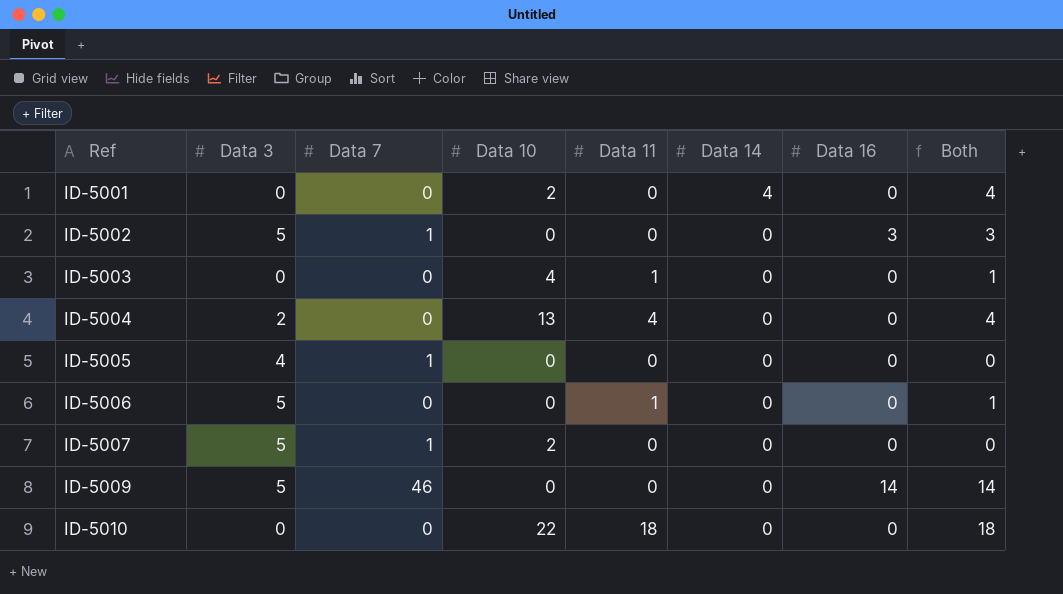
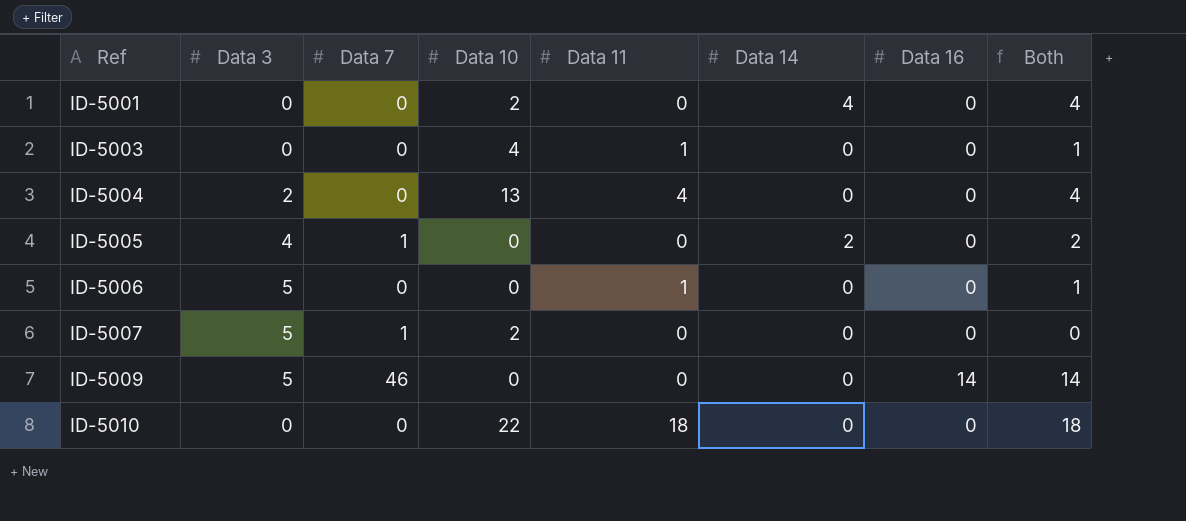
row ID-5002: 5 | 1 | 0 | 0 | 0 | 3 | 3 -> none
ID-5005 | Data 14: 0 -> 2
ID-5005 | Both: 0 -> 2

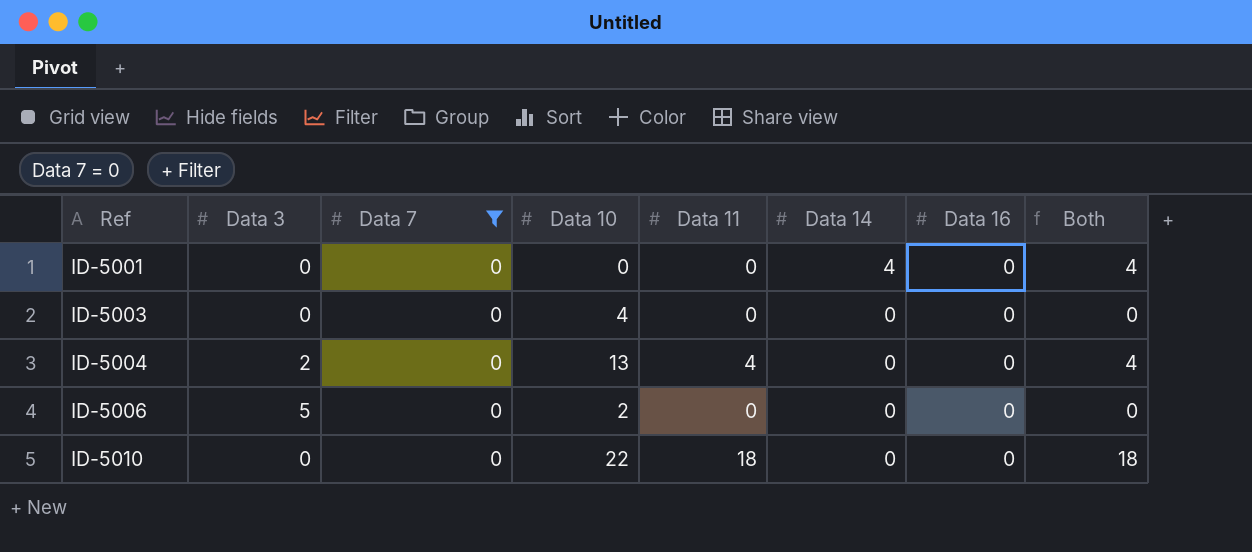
filter: none -> Data 7 = 0
ID-5001 | Data 10: 2 -> 0
ID-5003 | Data 11: 1 -> 0
ID-5003 | Both: 1 -> 0
ID-5006 | Data 10: 0 -> 2
ID-5006 | Data 11: 1 -> 0
ID-5006 | Both: 1 -> 0

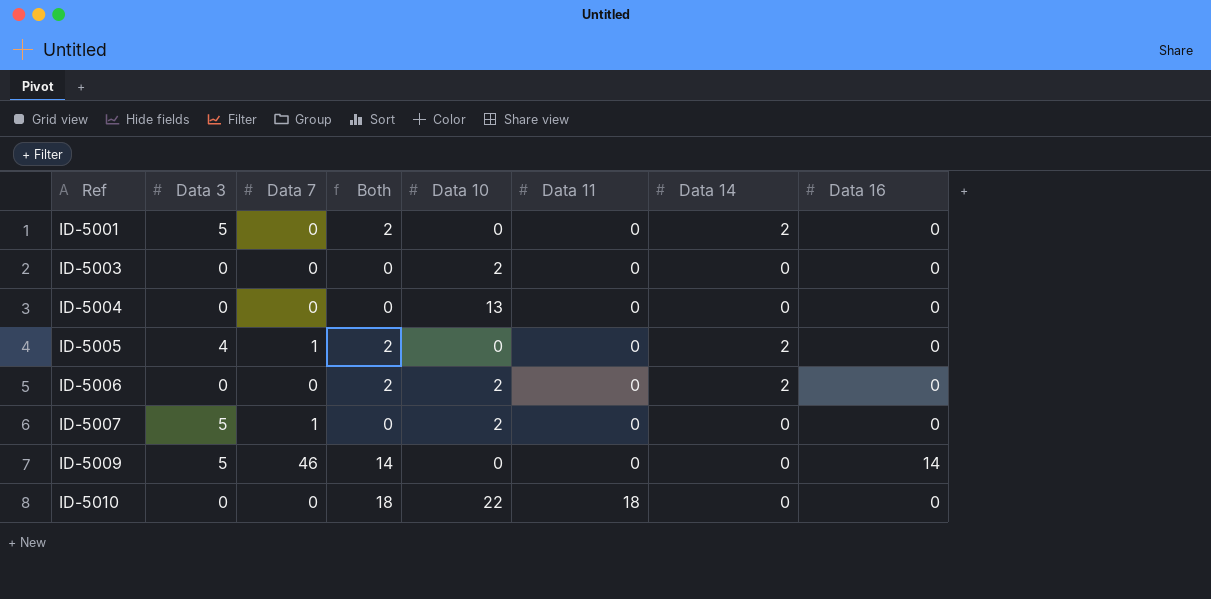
filter: Data 7 = 0 -> none
column Both | position: 8 -> 4
ID-5001 | Data 3: 0 -> 5
ID-5001 | Both: 4 -> 2
ID-5001 | Data 14: 4 -> 2
ID-5003 | Data 10: 4 -> 2
ID-5004 | Data 3: 2 -> 0
ID-5004 | Both: 4 -> 0
ID-5004 | Data 11: 4 -> 0
ID-5006 | Data 3: 5 -> 0
ID-5006 | Both: 0 -> 2
ID-5006 | Data 14: 0 -> 2

